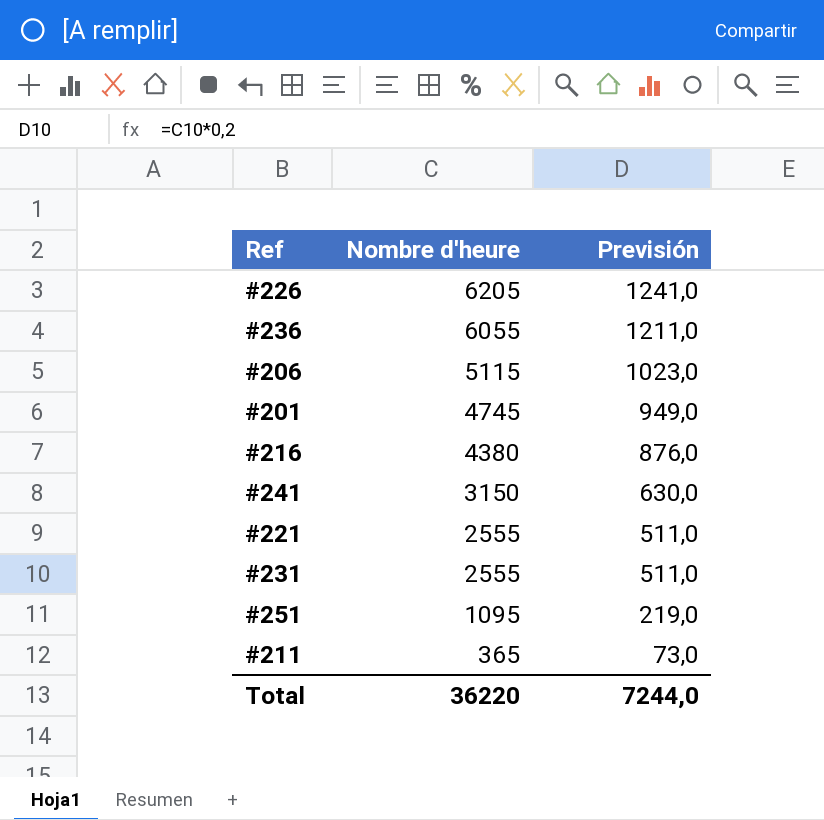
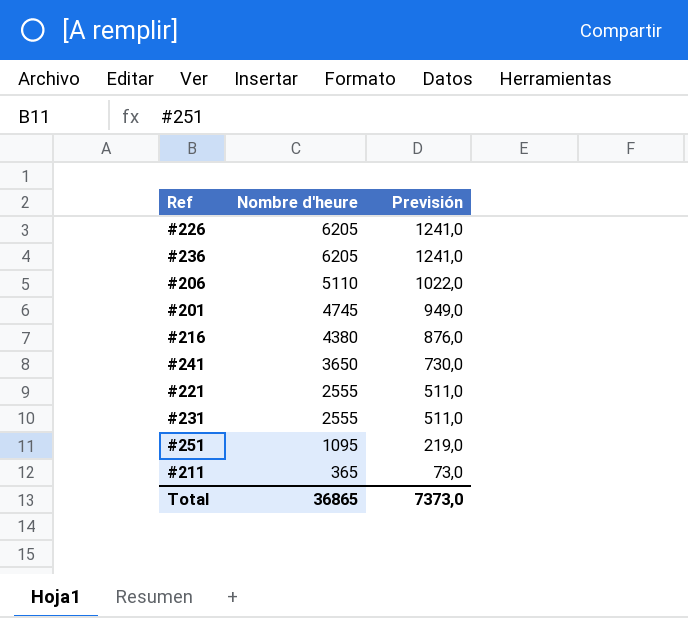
#236 | Nombre d'heure: 6055 -> 6205
#236 | Previsión: 1211,0 -> 1241,0
#206 | Nombre d'heure: 5115 -> 5110
#206 | Previsión: 1023,0 -> 1022,0
#241 | Nombre d'heure: 3150 -> 3650
#241 | Previsión: 630,0 -> 730,0
Total | Nombre d'heure: 36220 -> 36865
Total | Previsión: 7244,0 -> 7373,0

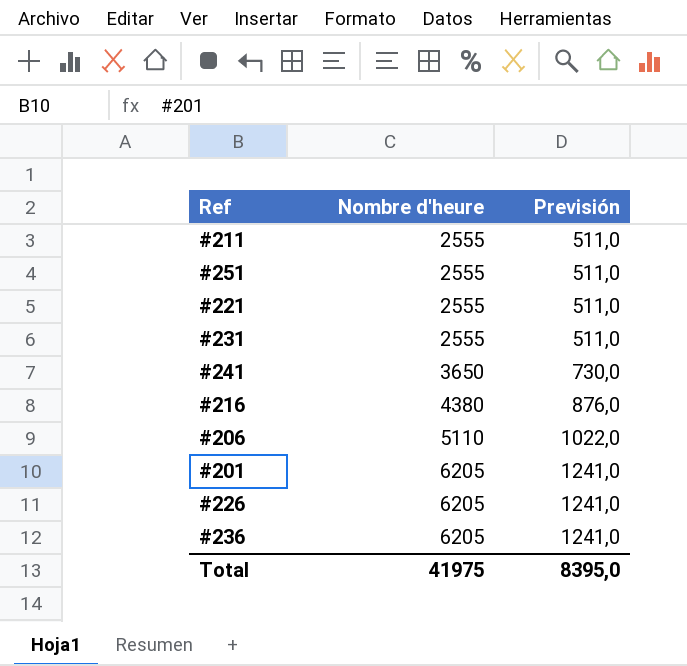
row order: Nombre d'heure descending -> Nombre d'heure ascending
#211 | Nombre d'heure: 365 -> 2555
#211 | Previsión: 73,0 -> 511,0
#251 | Nombre d'heure: 1095 -> 2555
#251 | Previsión: 219,0 -> 511,0
#201 | Nombre d'heure: 4745 -> 6205
#201 | Previsión: 949,0 -> 1241,0
Total | Nombre d'heure: 36865 -> 41975
Total | Previsión: 7373,0 -> 8395,0

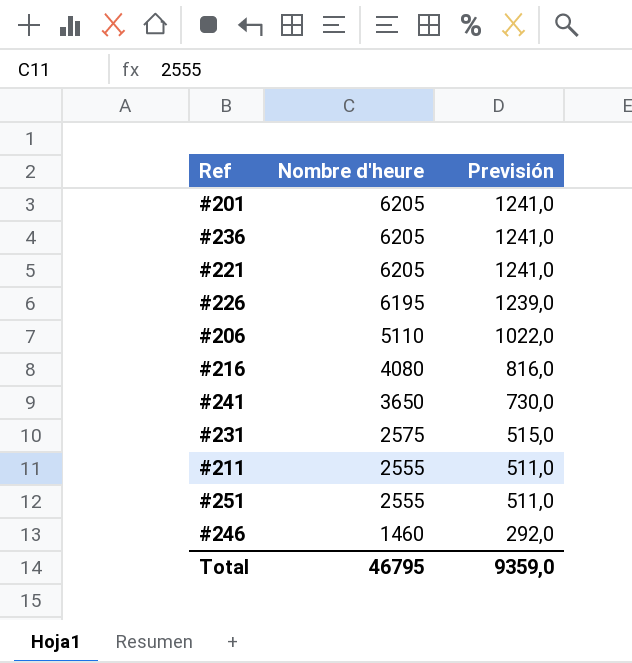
row order: Nombre d'heure ascending -> Nombre d'heure descending
#221 | Nombre d'heure: 2555 -> 6205
#221 | Previsión: 511,0 -> 1241,0
#226 | Nombre d'heure: 6205 -> 6195
#226 | Previsión: 1241,0 -> 1239,0
#216 | Nombre d'heure: 4380 -> 4080
#216 | Previsión: 876,0 -> 816,0
#231 | Nombre d'heure: 2555 -> 2575
#231 | Previsión: 511,0 -> 515,0
row #246: none -> 1460 | 292,0
Total | Nombre d'heure: 41975 -> 46795
Total | Previsión: 8395,0 -> 9359,0

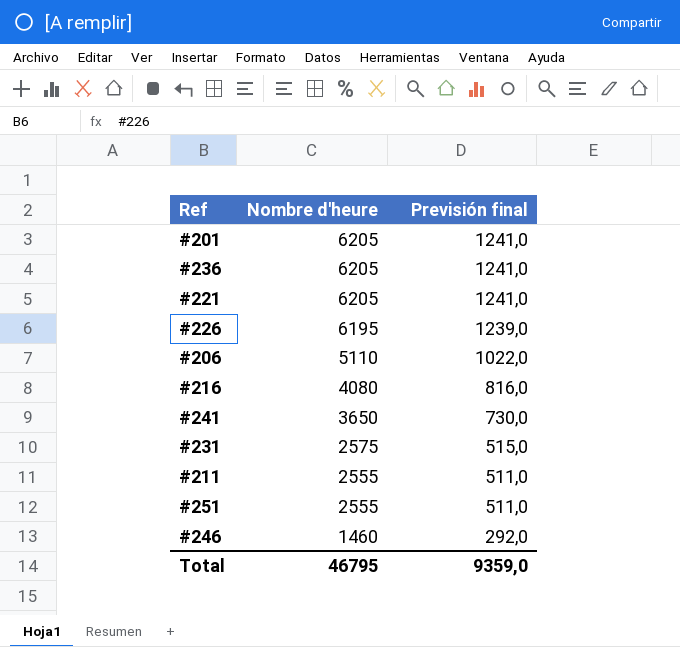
column name: Previsión -> Previsión final

